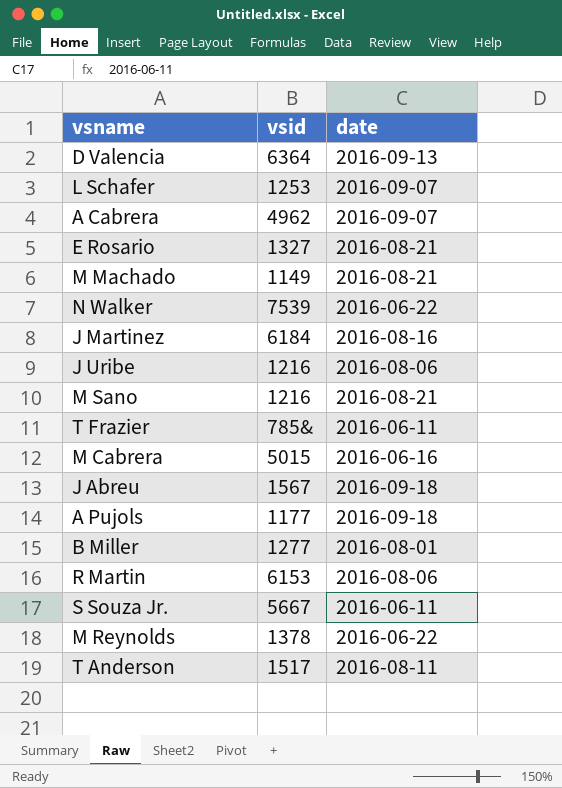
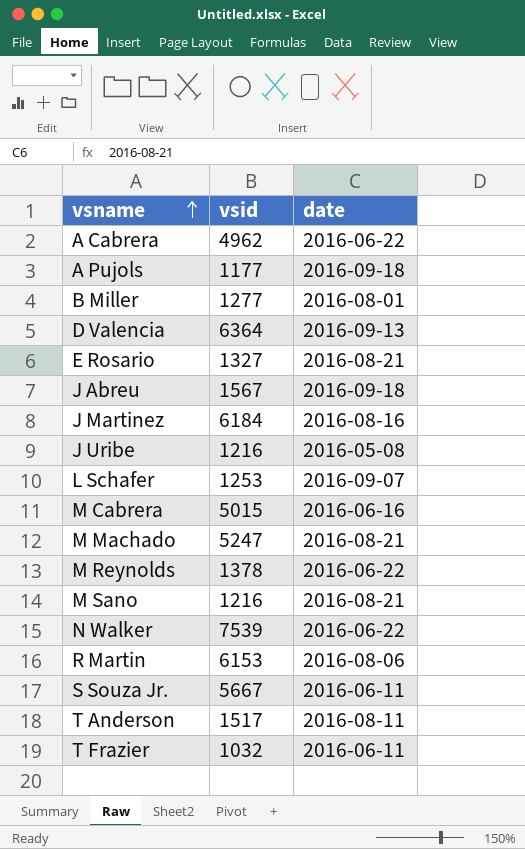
row order: none -> vsname ascending
A Cabrera | date: 2016-09-07 -> 2016-06-22
J Uribe | date: 2016-08-06 -> 2016-05-08
M Machado | vsid: 1149 -> 5247
T Frazier | vsid: 785& -> 1032

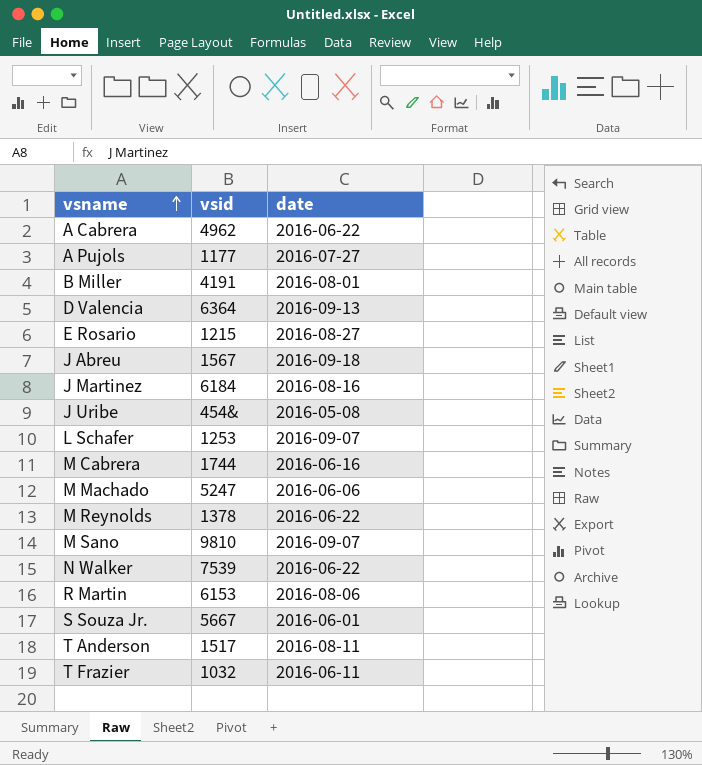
A Pujols | date: 2016-09-18 -> 2016-07-27
B Miller | vsid: 1277 -> 4191
E Rosario | vsid: 1327 -> 1215
E Rosario | date: 2016-08-21 -> 2016-08-27
J Uribe | vsid: 1216 -> 454&
M Cabrera | vsid: 5015 -> 1744
M Machado | date: 2016-08-21 -> 2016-06-06
M Sano | vsid: 1216 -> 9810
M Sano | date: 2016-08-21 -> 2016-09-07
S Souza Jr. | date: 2016-06-11 -> 2016-06-01

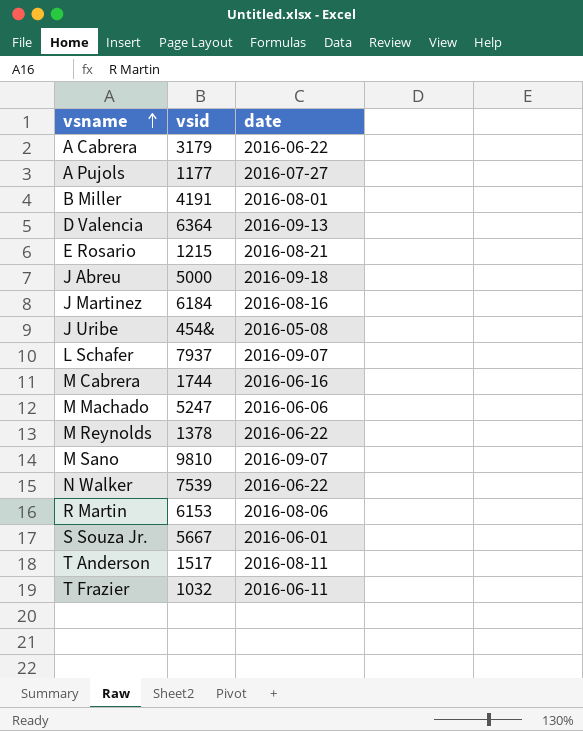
A Cabrera | vsid: 4962 -> 3179
E Rosario | date: 2016-08-27 -> 2016-08-21
J Abreu | vsid: 1567 -> 5000
L Schafer | vsid: 1253 -> 7937

